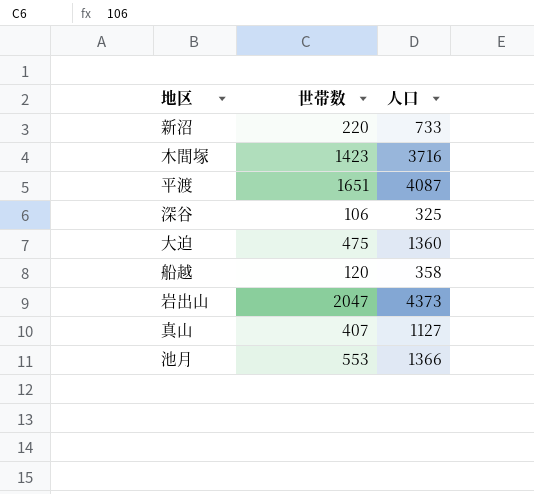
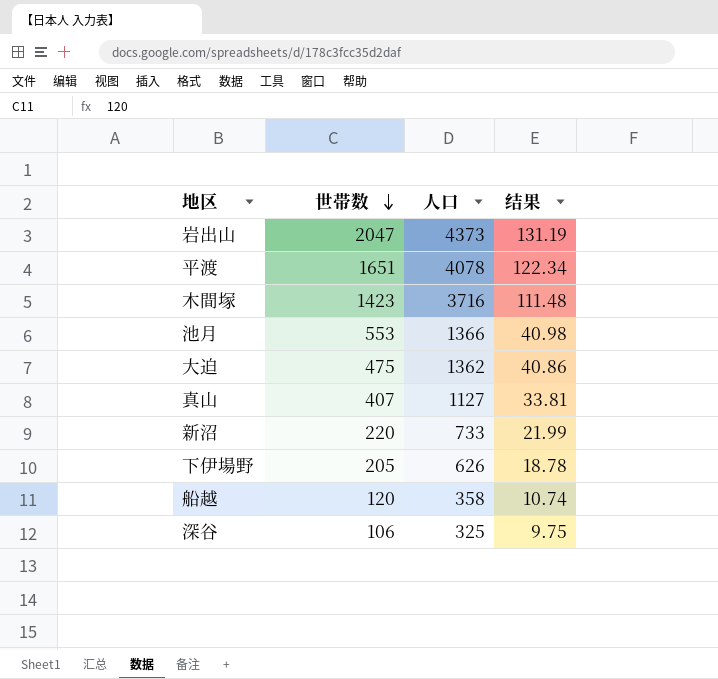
row order: none -> 世帯数 descending
column 结果 | formula: none -> [人口] * 0.03
平渡 | 人口: 4087 -> 4078
大迫 | 人口: 1360 -> 1362
row 下伊場野: none -> 205 | 626 | 18.78

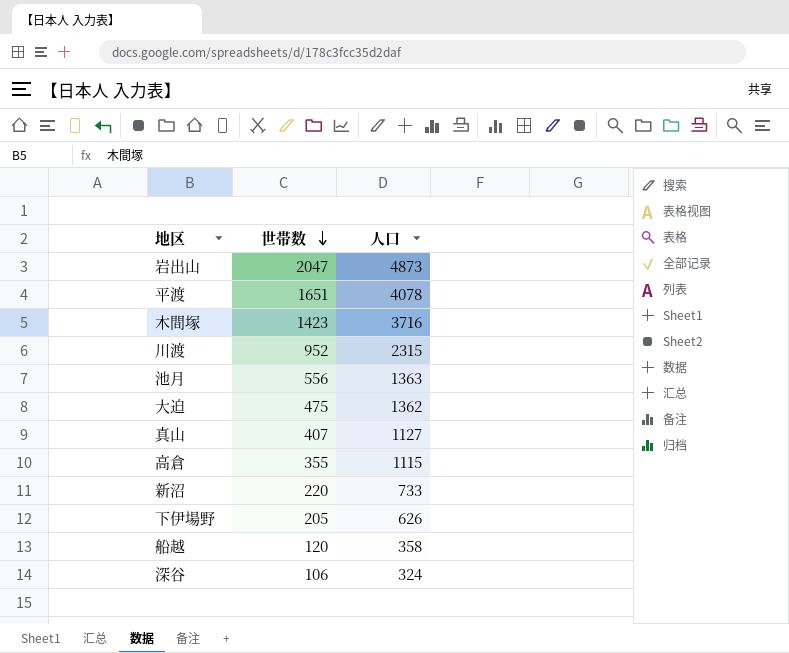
column 结果 | formula: [人口] * 0.03 -> none
岩出山 | 人口: 4373 -> 4873
row 川渡: none -> 952 | 2315
池月 | 世帯数: 553 -> 556
池月 | 人口: 1366 -> 1363
row 高倉: none -> 355 | 1115
深谷 | 人口: 325 -> 324

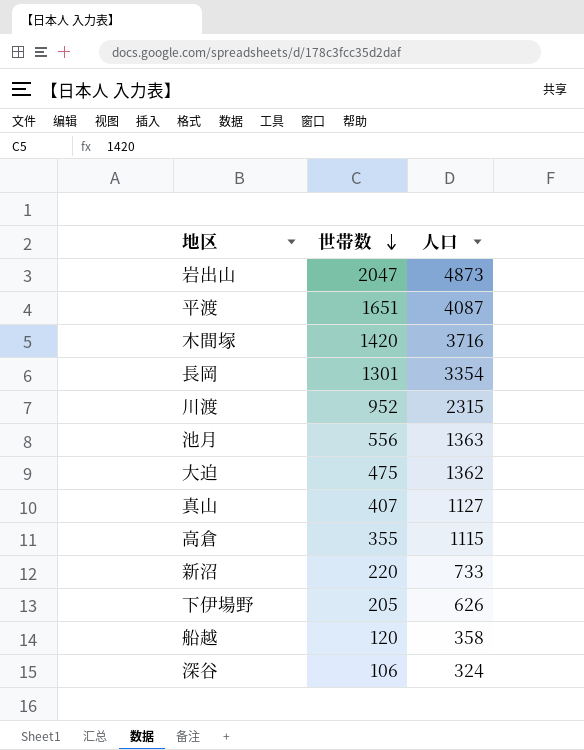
平渡 | 人口: 4078 -> 4087
木間塚 | 世帯数: 1423 -> 1420
row 長岡: none -> 1301 | 3354

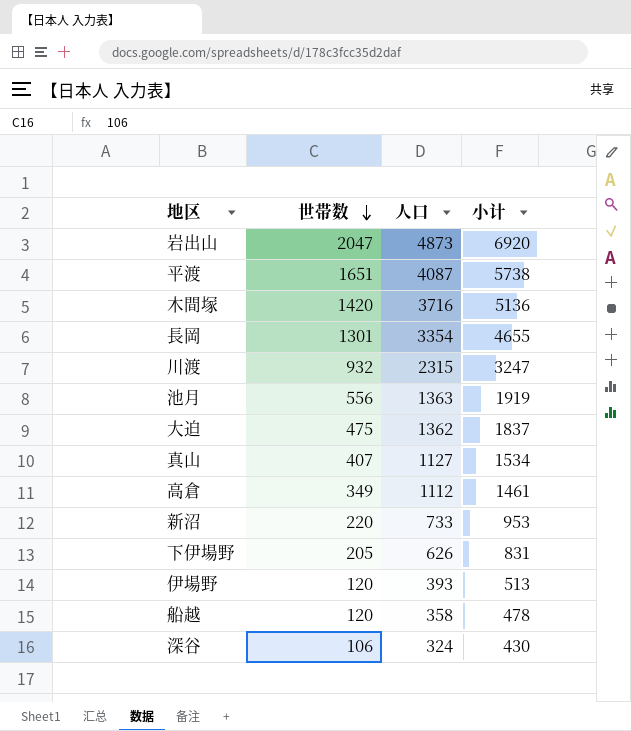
column 小计 | formula: none -> [世帯数] + [人口]
川渡 | 世帯数: 952 -> 932
高倉 | 世帯数: 355 -> 349
高倉 | 人口: 1115 -> 1112
row 伊場野: none -> 120 | 393 | 513

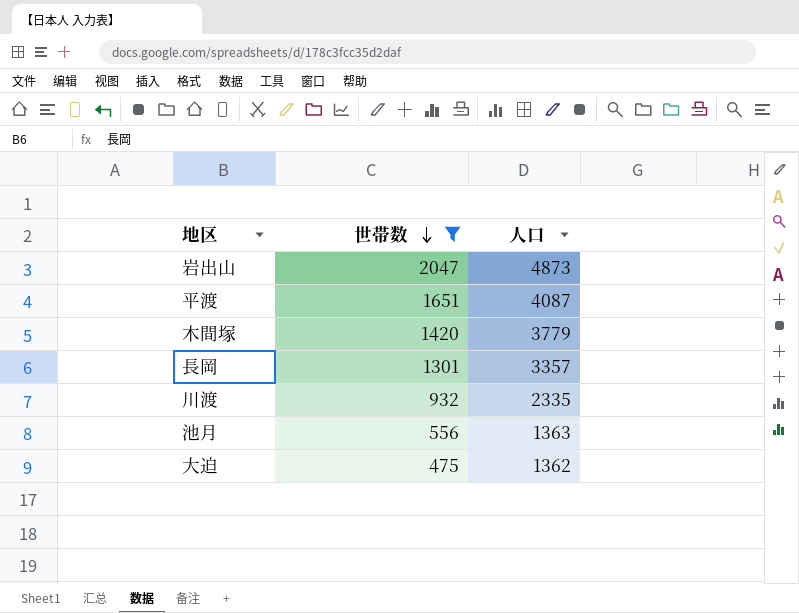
filter: none -> 世帯数 >= 475
column 小计 | formula: [世帯数] + [人口] -> none
木間塚 | 人口: 3716 -> 3779
長岡 | 人口: 3354 -> 3357
川渡 | 人口: 2315 -> 2335

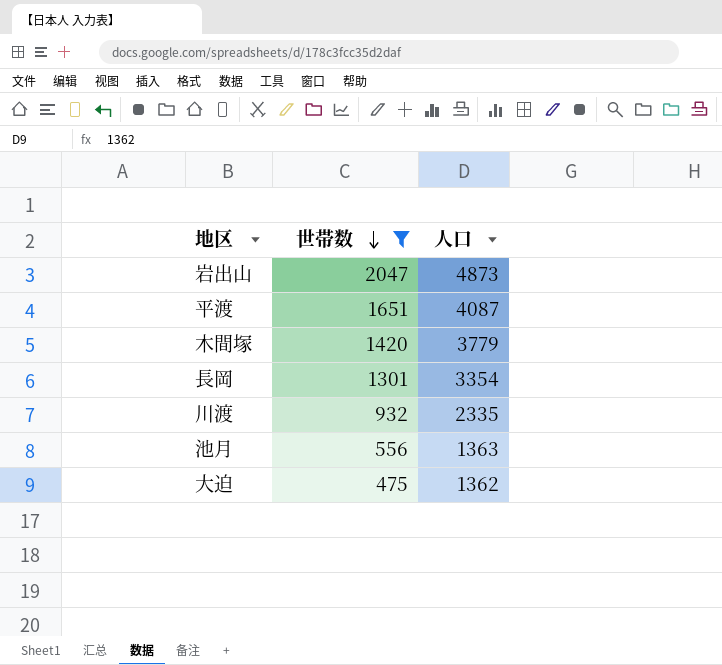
長岡 | 人口: 3357 -> 3354

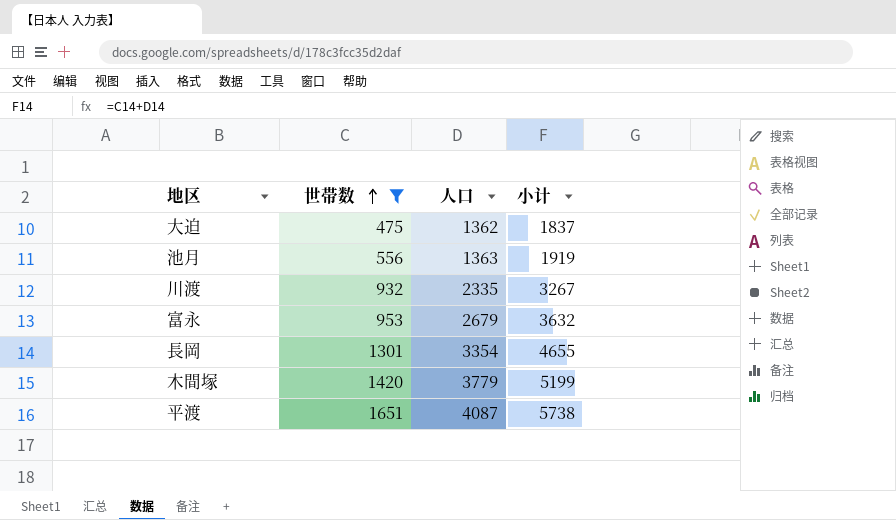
row order: 世帯数 descending -> 世帯数 ascending
column 小计 | formula: none -> [世帯数] + [人口]
row 岩出山: 2047 | 4873 -> none
row 富永: none -> 953 | 2679 | 3632

